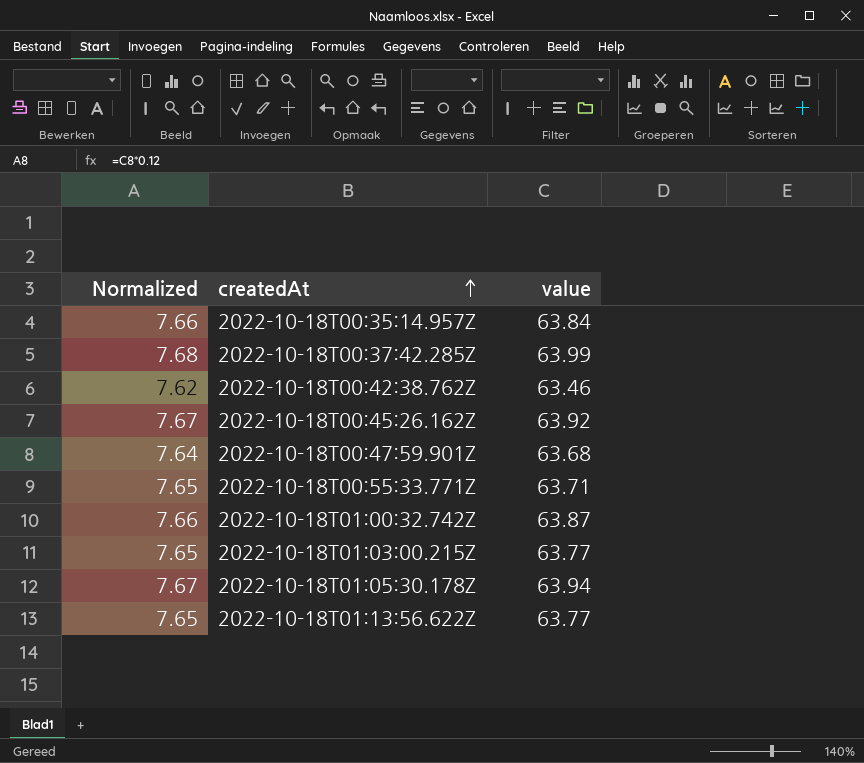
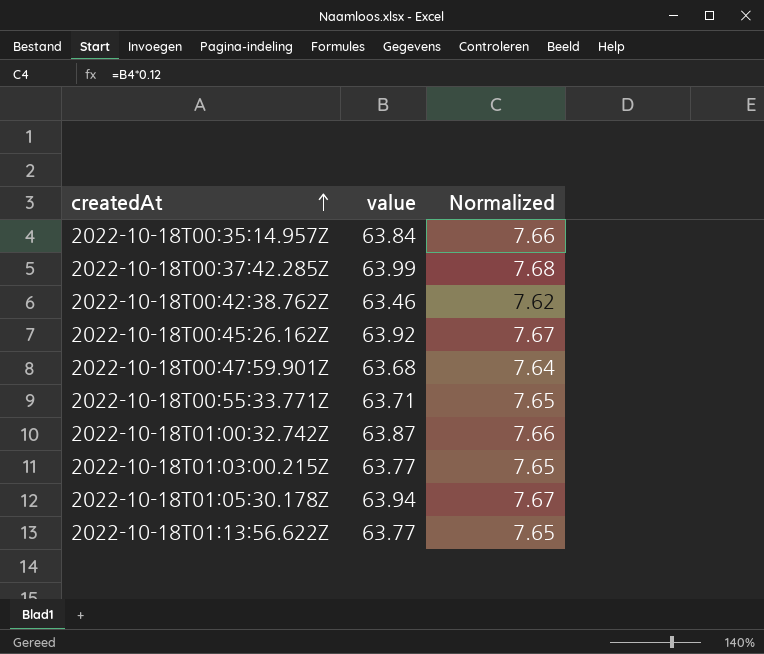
column Normalized | position: 1 -> 3

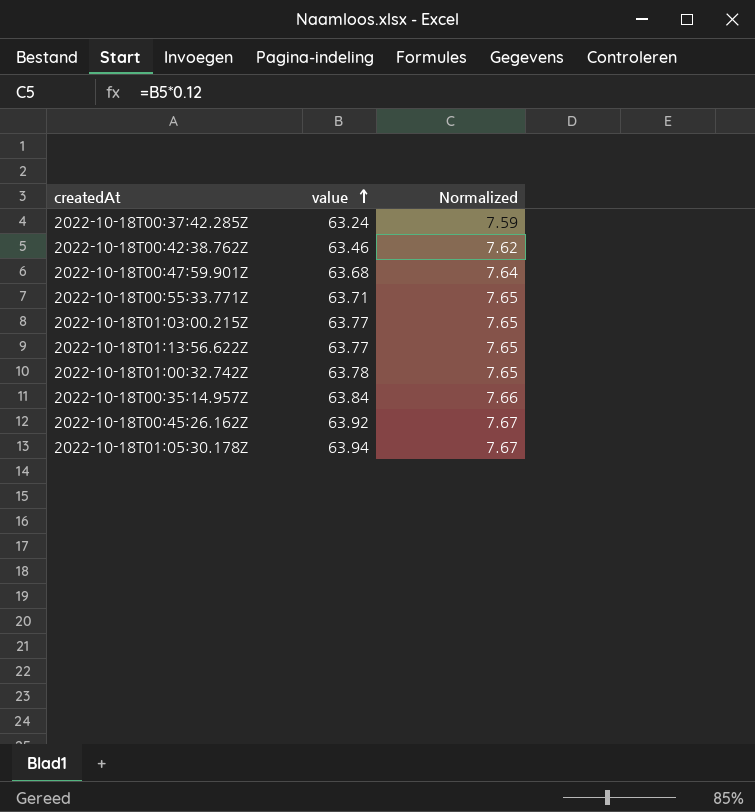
row order: createdAt ascending -> value ascending
2022-10-18T00:37:42.285Z | value: 63.99 -> 63.24
2022-10-18T00:37:42.285Z | Normalized: 7.68 -> 7.59
2022-10-18T01:00:32.742Z | value: 63.87 -> 63.78
2022-10-18T01:00:32.742Z | Normalized: 7.66 -> 7.65

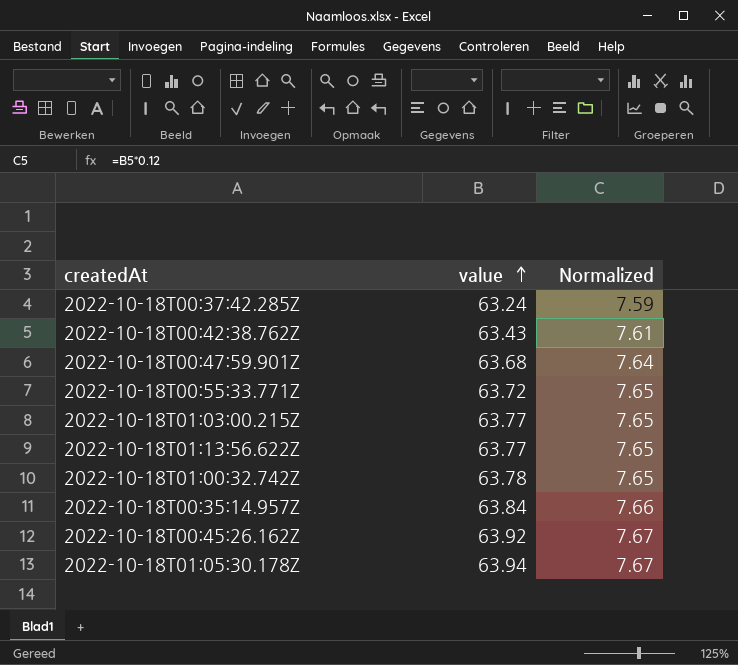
2022-10-18T00:42:38.762Z | value: 63.46 -> 63.43
2022-10-18T00:42:38.762Z | Normalized: 7.62 -> 7.61
2022-10-18T00:55:33.771Z | value: 63.71 -> 63.72

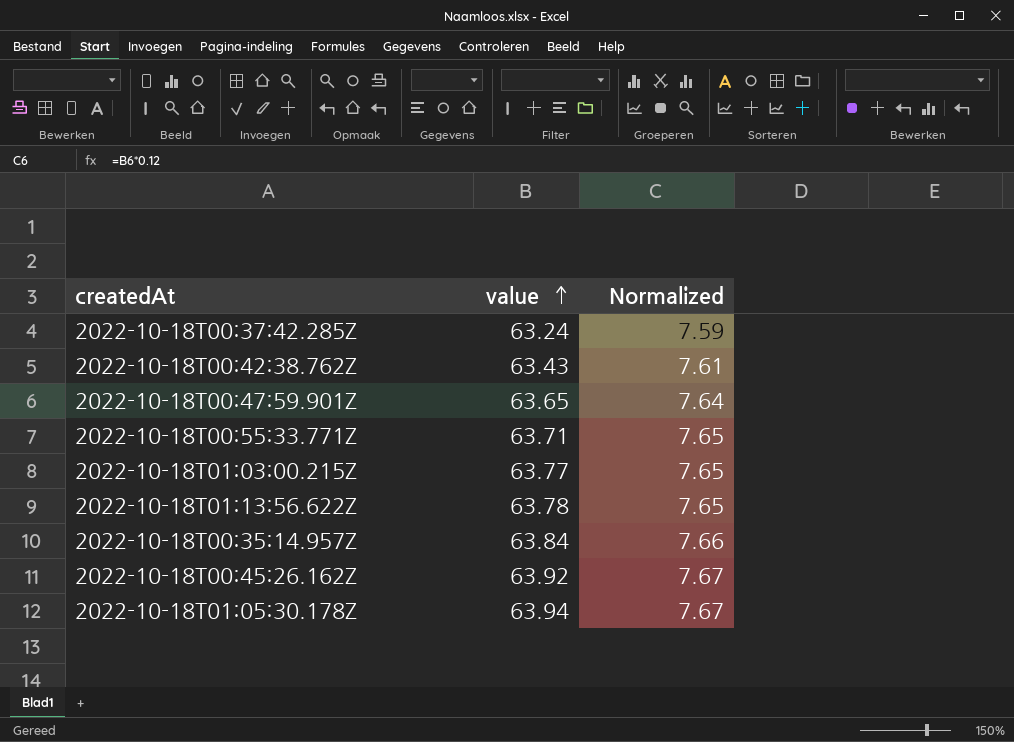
row 2022-10-18T01:00:32.742Z: 63.78 | 7.65 -> none
2022-10-18T00:47:59.901Z | value: 63.68 -> 63.65
2022-10-18T00:55:33.771Z | value: 63.72 -> 63.71
2022-10-18T01:13:56.622Z | value: 63.77 -> 63.78

